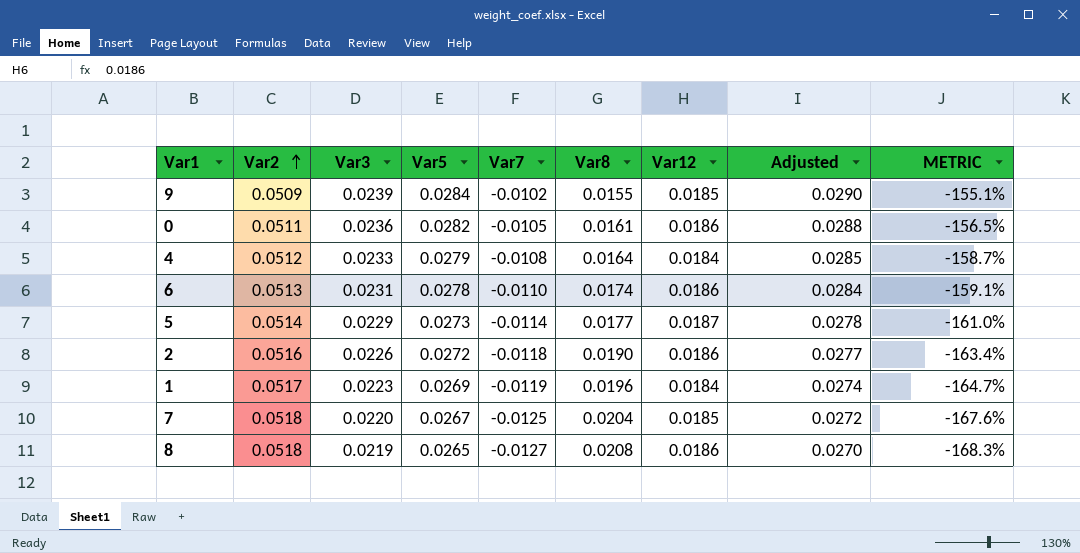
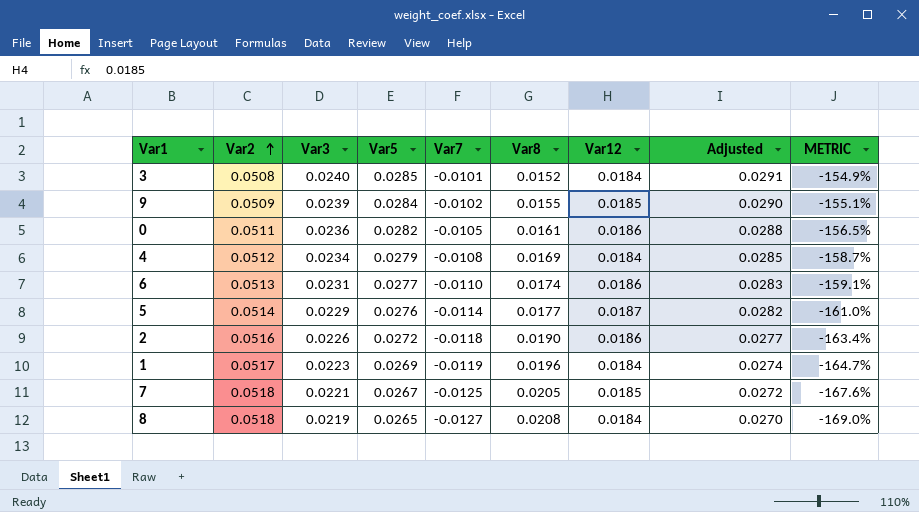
row 3: none -> 0.0508 | 0.0240 | 0.0285 | -0.0101 | 0.0152 | 0.0184 | 0.0291 | -154.9%
4 | Var3: 0.0233 -> 0.0234
4 | Var8: 0.0164 -> 0.0169
6 | Var5: 0.0278 -> 0.0277
6 | Adjusted: 0.0284 -> 0.0283
5 | Var5: 0.0273 -> 0.0276
5 | Adjusted: 0.0278 -> 0.0282
7 | Var3: 0.0220 -> 0.0221
7 | Var8: 0.0204 -> 0.0205
8 | Var12: 0.0186 -> 0.0184
8 | METRIC: -168.3% -> -169.0%

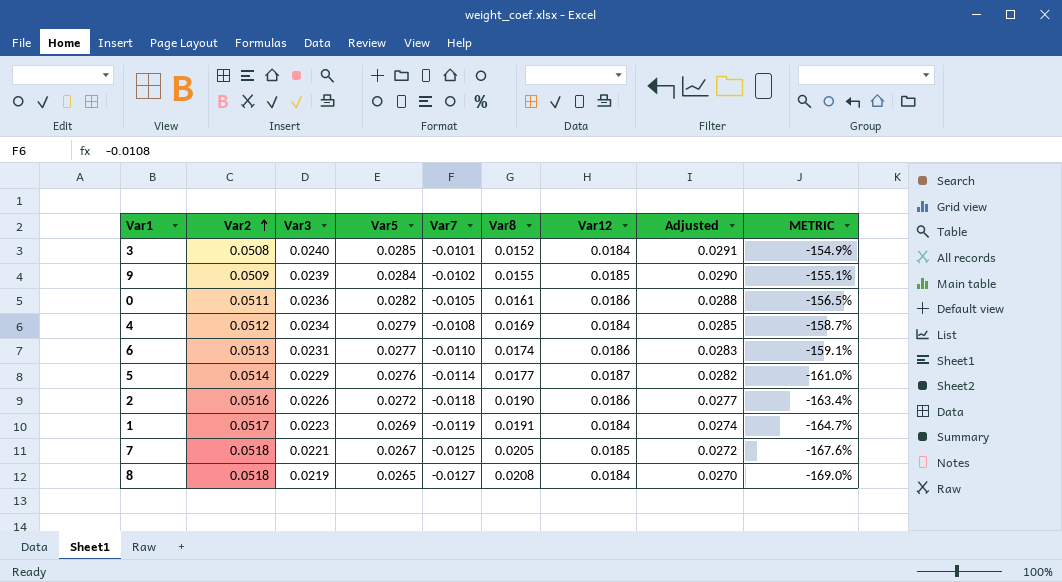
1 | Var8: 0.0196 -> 0.0191

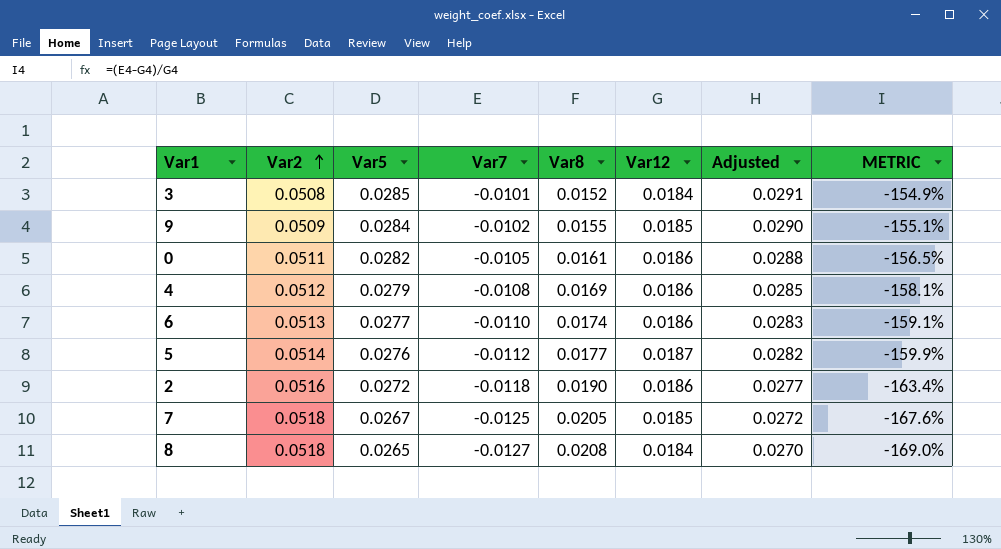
column Var3 | position: 3 -> none
row 1: 0.0517 | 0.0223 | 0.0269 | -0.0119 | 0.0191 | 0.0184 | 0.0274 | -164.7% -> none
4 | Var12: 0.0184 -> 0.0186
4 | METRIC: -158.7% -> -158.1%
5 | Var7: -0.0114 -> -0.0112
5 | METRIC: -161.0% -> -159.9%

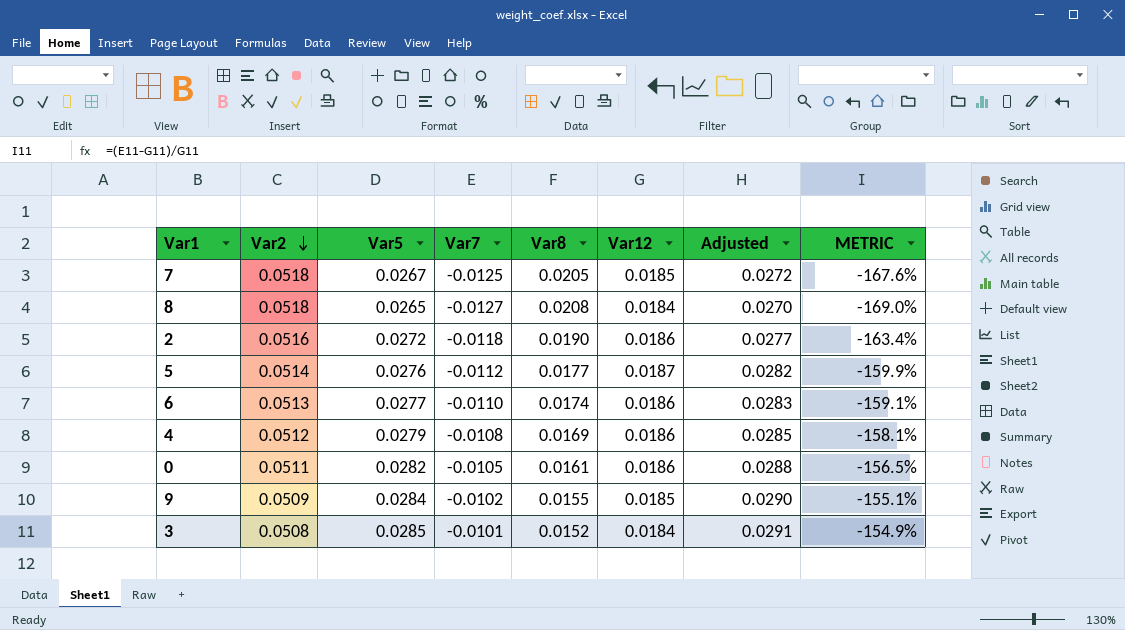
row order: Var2 ascending -> Var2 descending

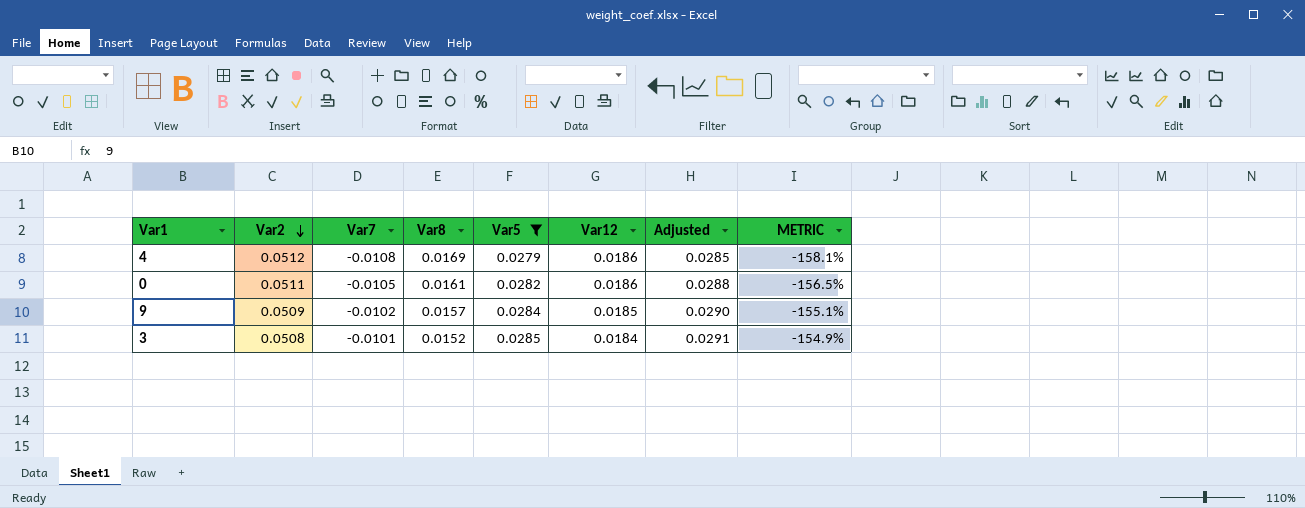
filter: none -> Var5 >= 0.0279
column Var5 | position: 3 -> 5
9 | Var8: 0.0155 -> 0.0157

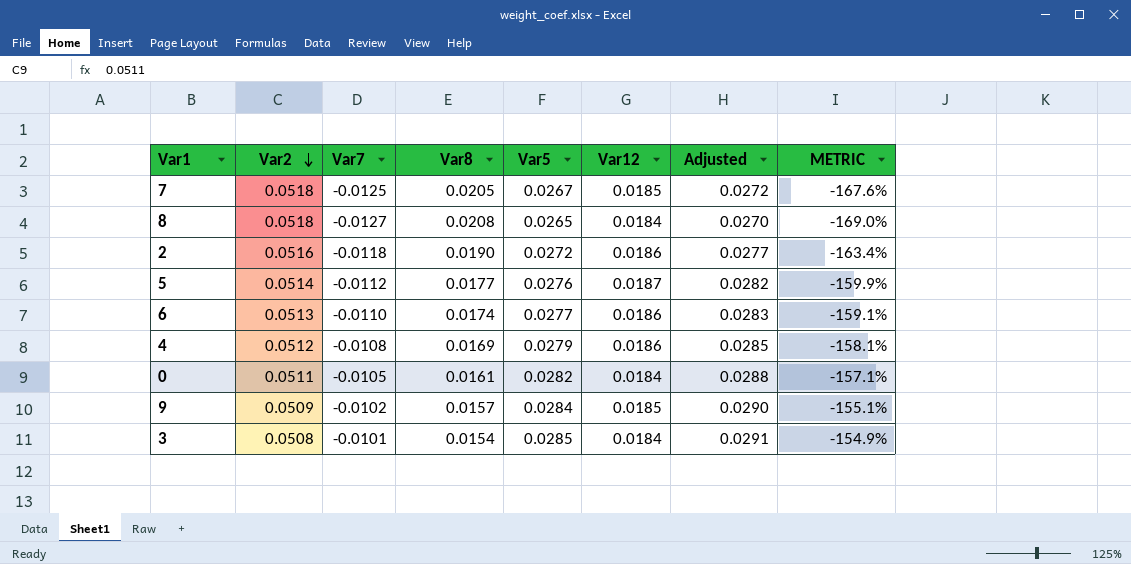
filter: Var5 >= 0.0279 -> none
0 | Var12: 0.0186 -> 0.0184
0 | METRIC: -156.5% -> -157.1%
3 | Var8: 0.0152 -> 0.0154

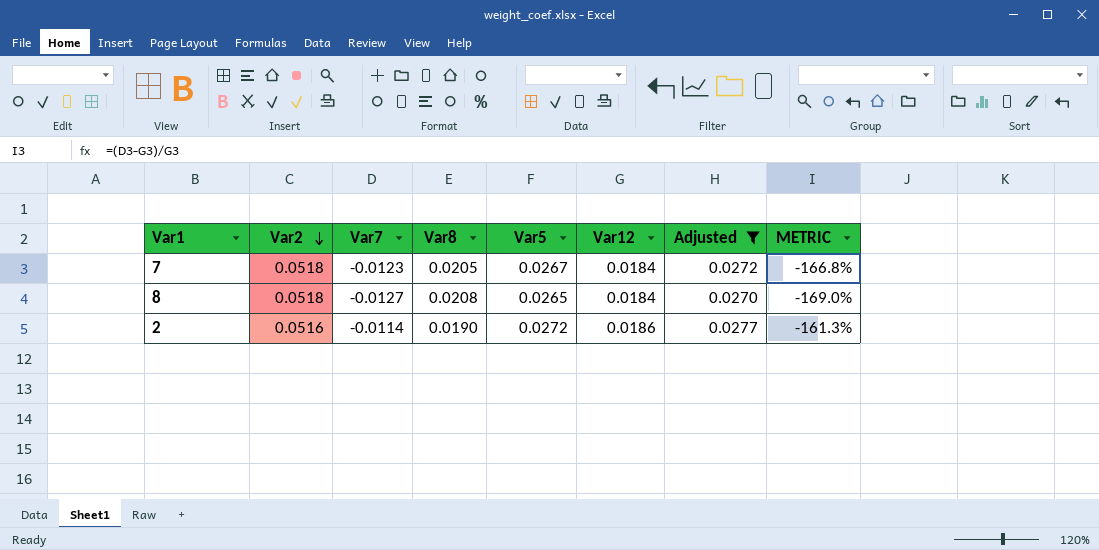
filter: none -> Adjusted <= 0.0277
7 | Var7: -0.0125 -> -0.0123
7 | Var12: 0.0185 -> 0.0184
7 | METRIC: -167.6% -> -166.8%
2 | Var7: -0.0118 -> -0.0114
2 | METRIC: -163.4% -> -161.3%

